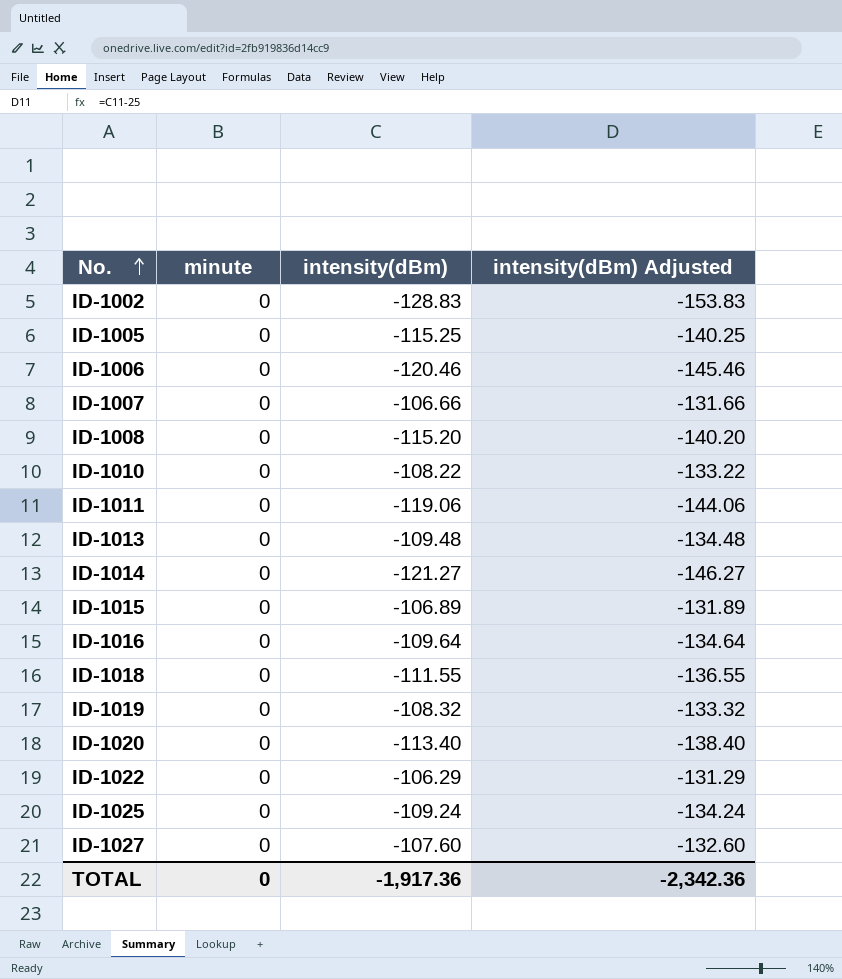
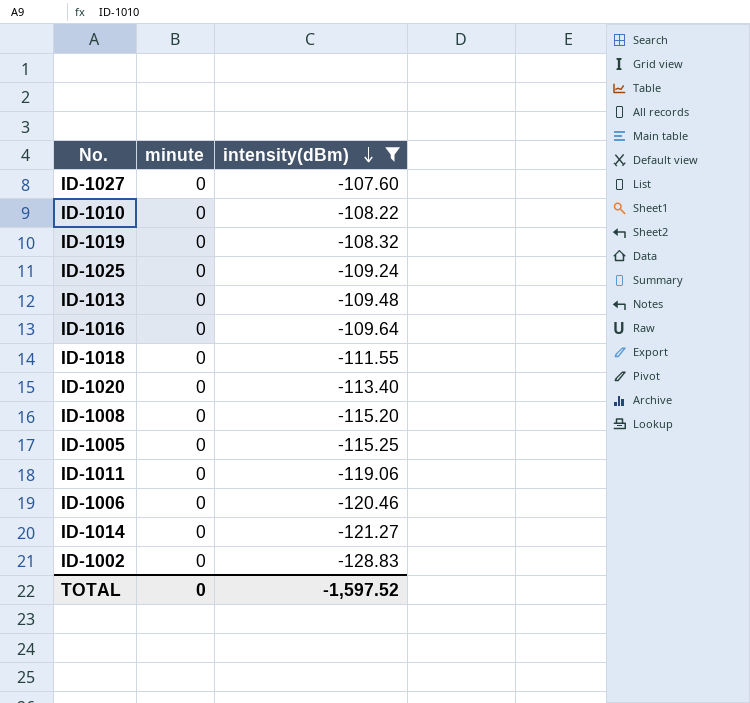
filter: none -> intensity(dBm) <= -107.60
row order: No. ascending -> intensity(dBm) descending
column intensity(dBm) Adjusted | formula: [intensity(dBm)] - 25 -> none
TOTAL | intensity(dBm): -1,917.36 -> -1,597.52

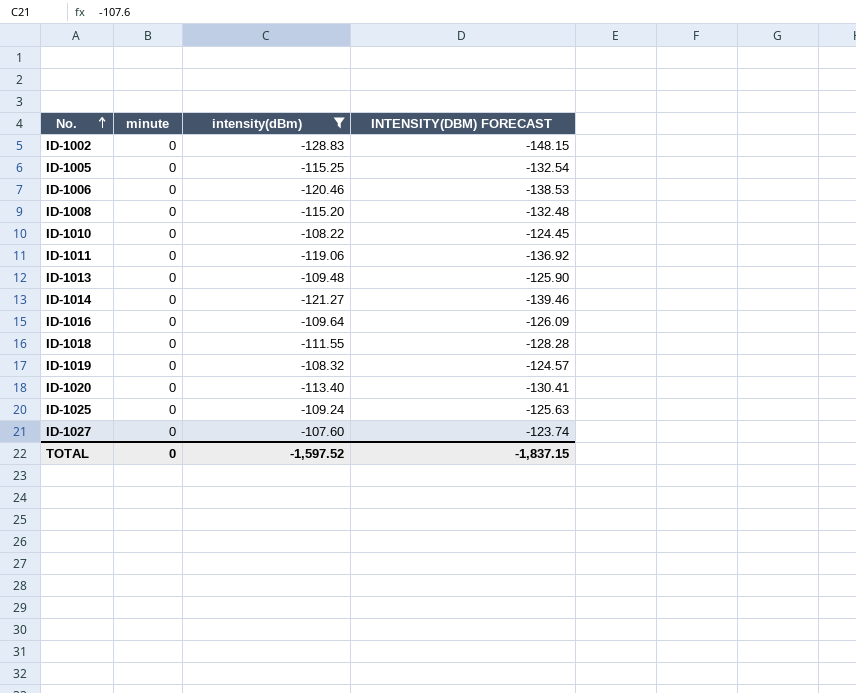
row order: intensity(dBm) descending -> No. ascending
column INTENSITY(DBM) FORECAST | formula: none -> [intensity(dBm)] * 1.15

